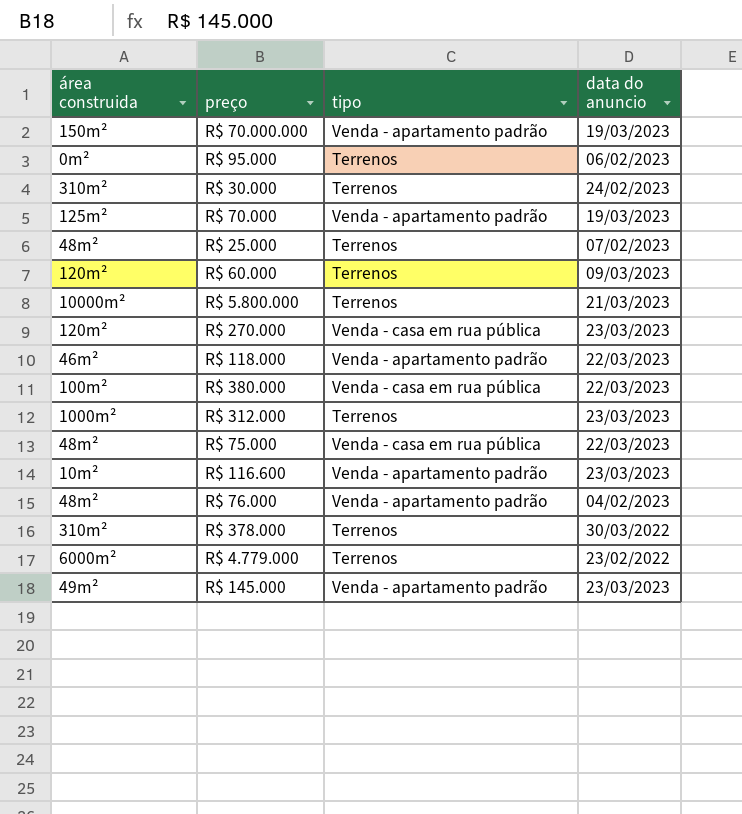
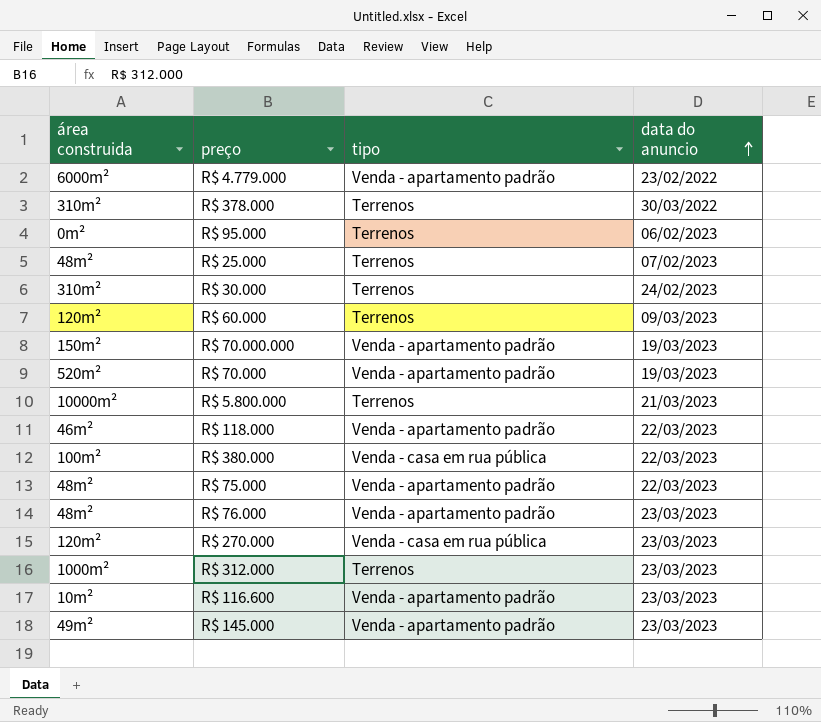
row order: none -> data do anuncio ascending
R$ 4.779.000 | tipo: Terrenos -> Venda - apartamento padrão
R$ 70.000 | área construida: 125m² -> 520m²
R$ 75.000 | tipo: Venda - casa em rua pública -> Venda - apartamento padrão
R$ 76.000 | data do anuncio: 04/02/2023 -> 23/03/2023

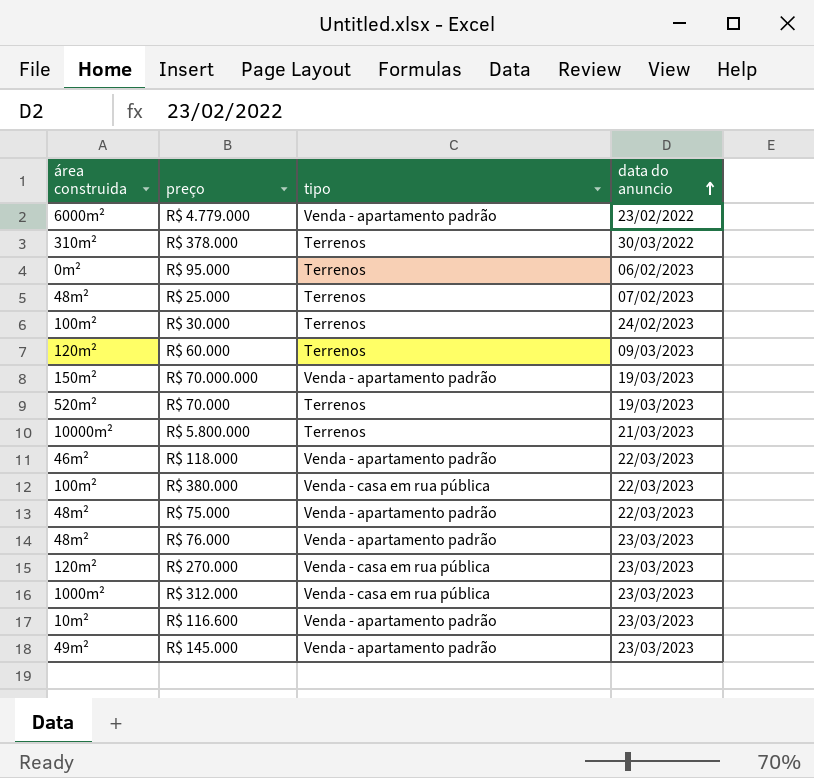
R$ 30.000 | área construida: 310m² -> 100m²
R$ 70.000 | tipo: Venda - apartamento padrão -> Terrenos
R$ 312.000 | tipo: Terrenos -> Venda - casa em rua pública

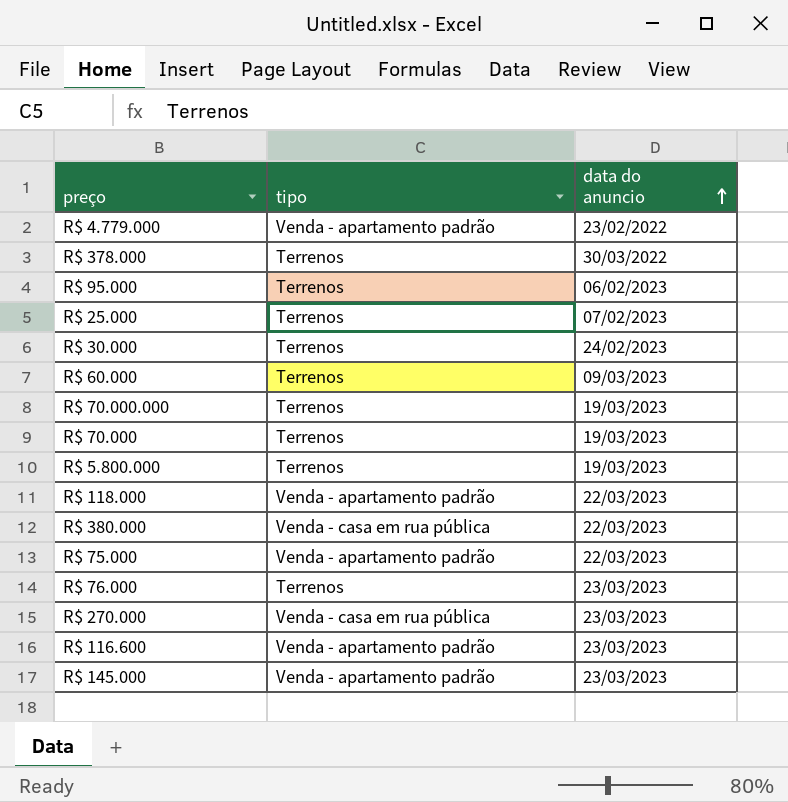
column área construida | position: 1 -> none
row R$ 312.000: 1000m² | Venda - casa em rua pública | 23/03/2023 -> none
R$ 70.000.000 | tipo: Venda - apartamento padrão -> Terrenos
R$ 5.800.000 | data do anuncio: 21/03/2023 -> 19/03/2023
R$ 76.000 | tipo: Venda - apartamento padrão -> Terrenos

